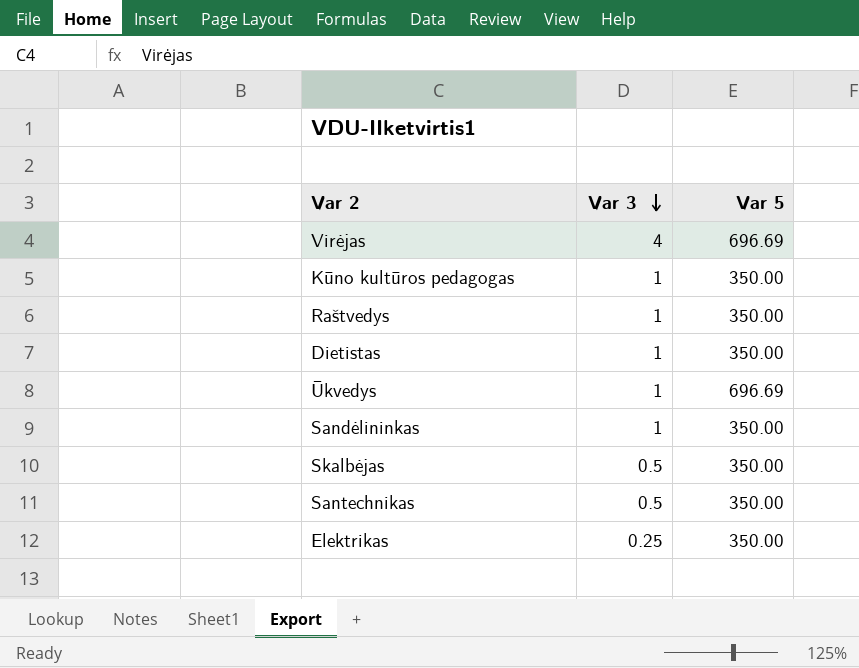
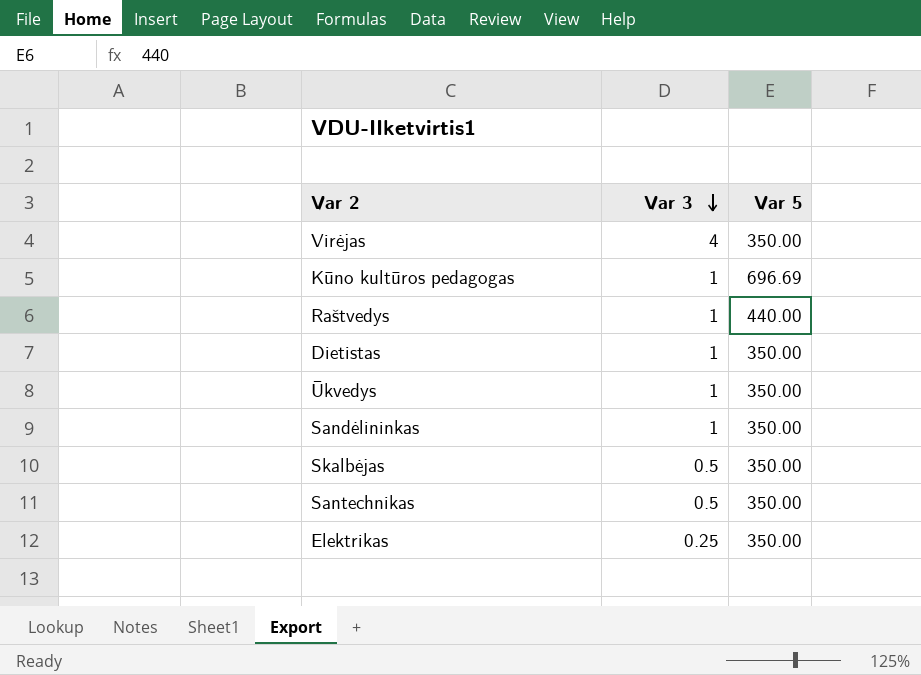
Virėjas | Var 5: 696.69 -> 350.00
Kūno kultūros pedagogas | Var 5: 350.00 -> 696.69
Raštvedys | Var 5: 350.00 -> 440.00
Ūkvedys | Var 5: 696.69 -> 350.00

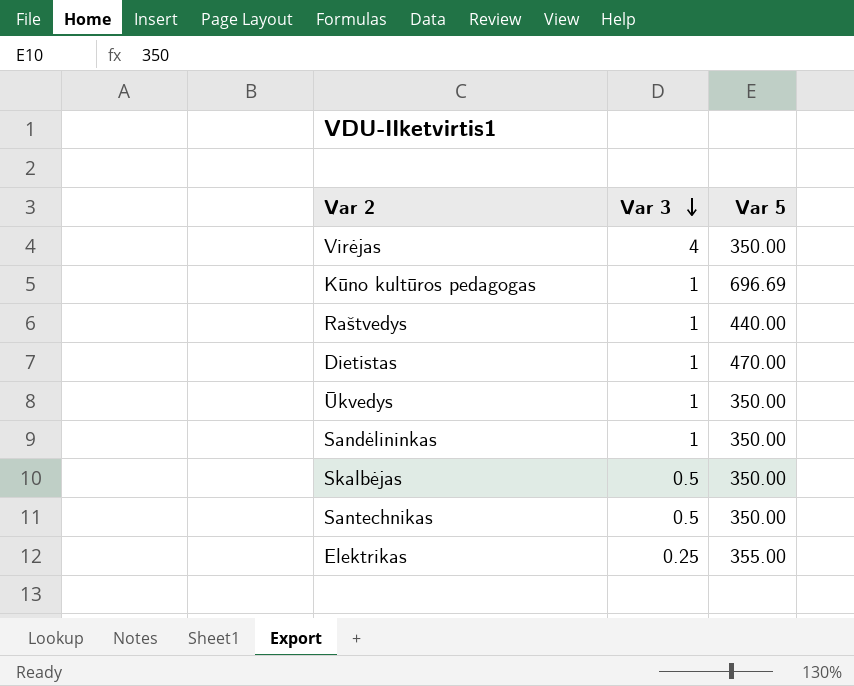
Dietistas | Var 5: 350.00 -> 470.00
Elektrikas | Var 5: 350.00 -> 355.00

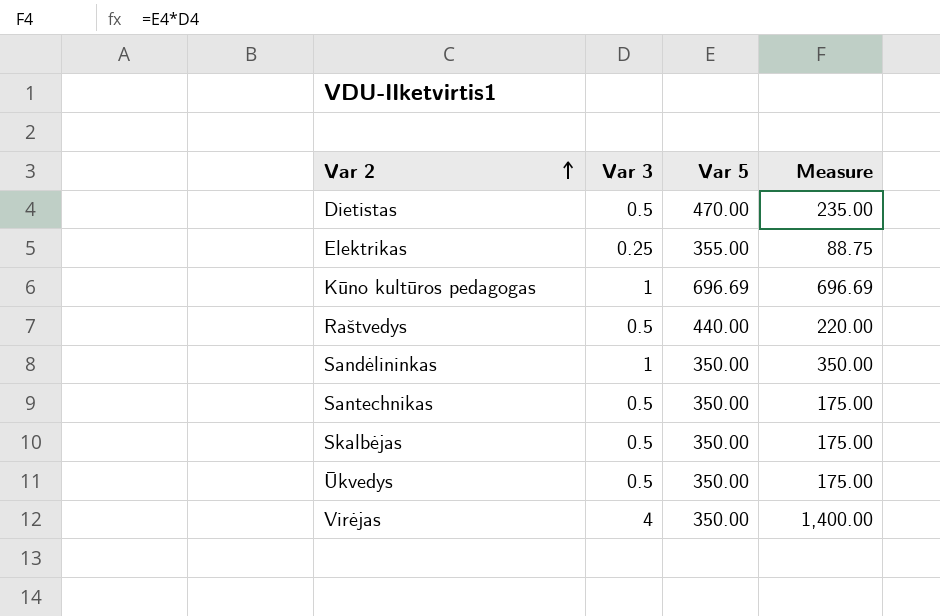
row order: Var 3 descending -> Var 2 ascending
column Measure | formula: none -> [Var 3] * [Var 5]
Dietistas | Var 3: 1 -> 0.5
Raštvedys | Var 3: 1 -> 0.5
Ūkvedys | Var 3: 1 -> 0.5

